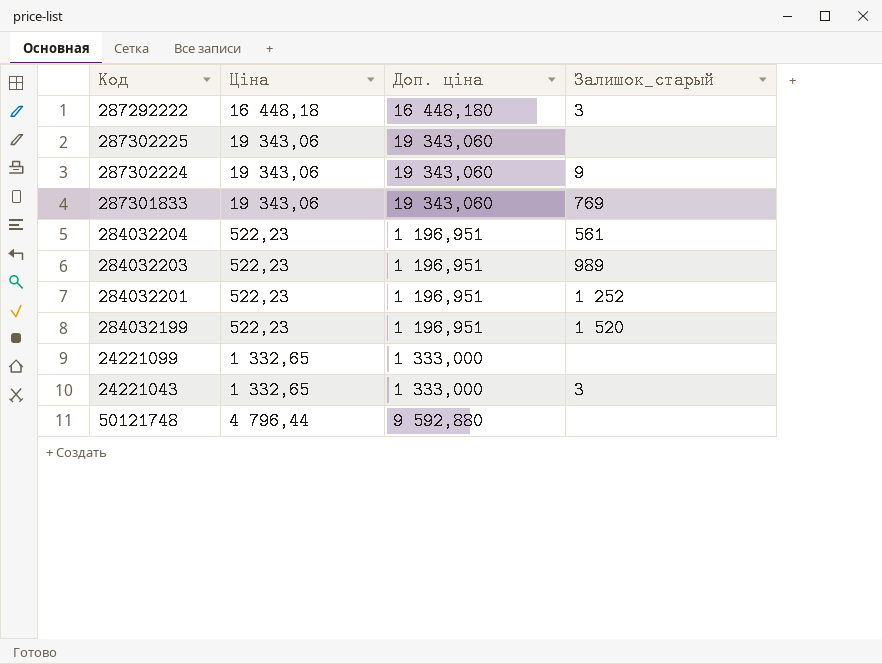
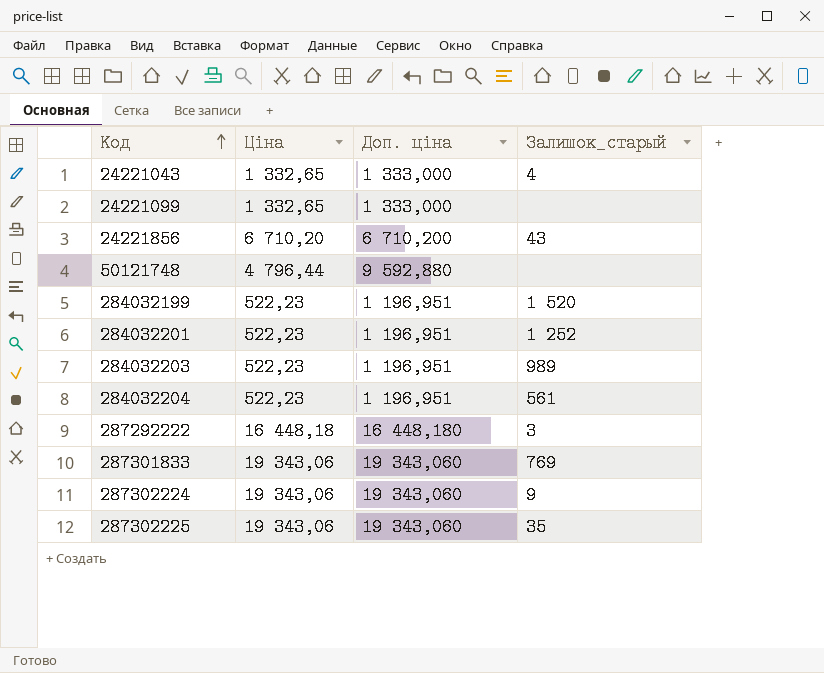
row order: none -> Код ascending
24221043 | Залишок_старый: 3 -> 4
row 24221856: none -> 6 710,20 | 6 710,200 | 43
287302225 | Залишок_старый: none -> 35

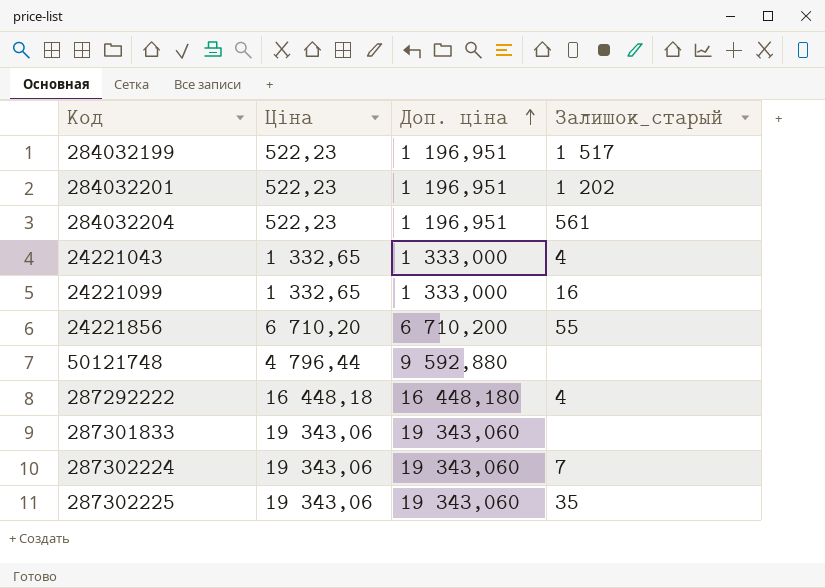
row order: Код ascending -> Доп. ціна ascending
row 284032203: 522,23 | 1 196,951 | 989 -> none
284032199 | Залишок_старый: 1 520 -> 1 517
284032201 | Залишок_старый: 1 252 -> 1 202
24221099 | Залишок_старый: none -> 16
24221856 | Залишок_старый: 43 -> 55
287292222 | Залишок_старый: 3 -> 4
287301833 | Залишок_старый: 769 -> none
287302224 | Залишок_старый: 9 -> 7

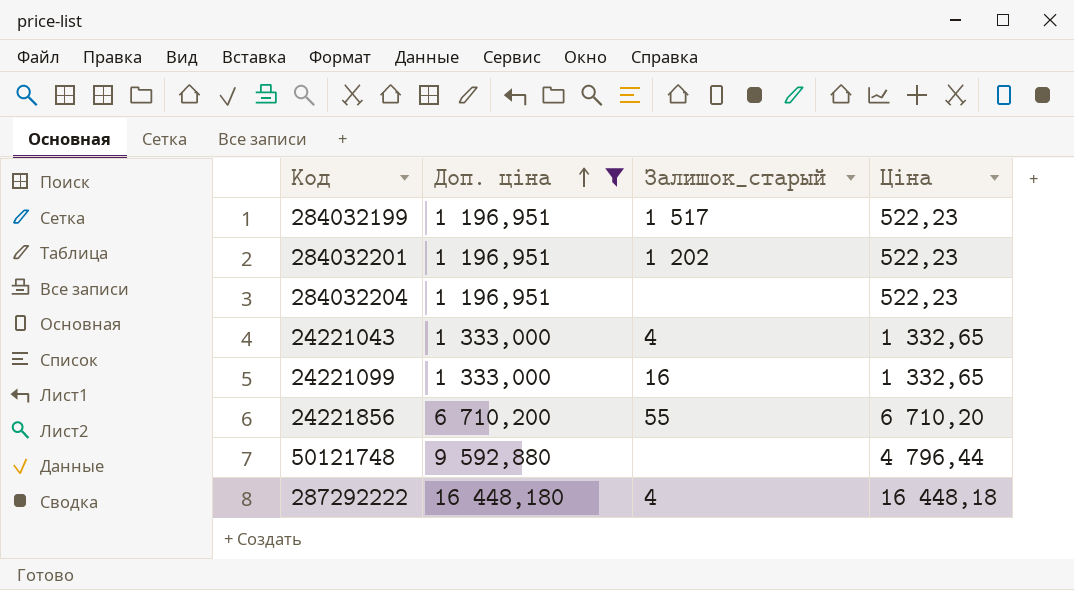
filter: none -> Доп. ціна != 19 343,060
column Ціна | position: 2 -> 4
284032204 | Залишок_старый: 561 -> none

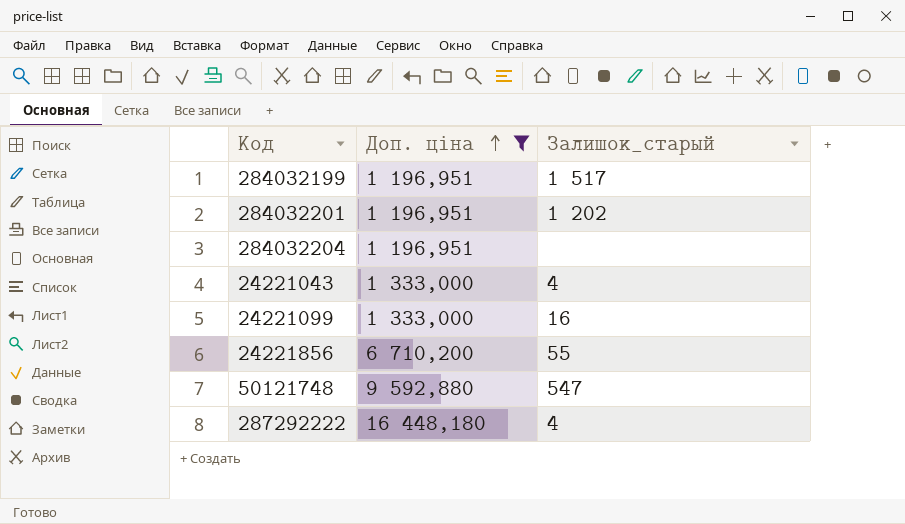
column Ціна | position: 4 -> none
50121748 | Залишок_старый: none -> 547

